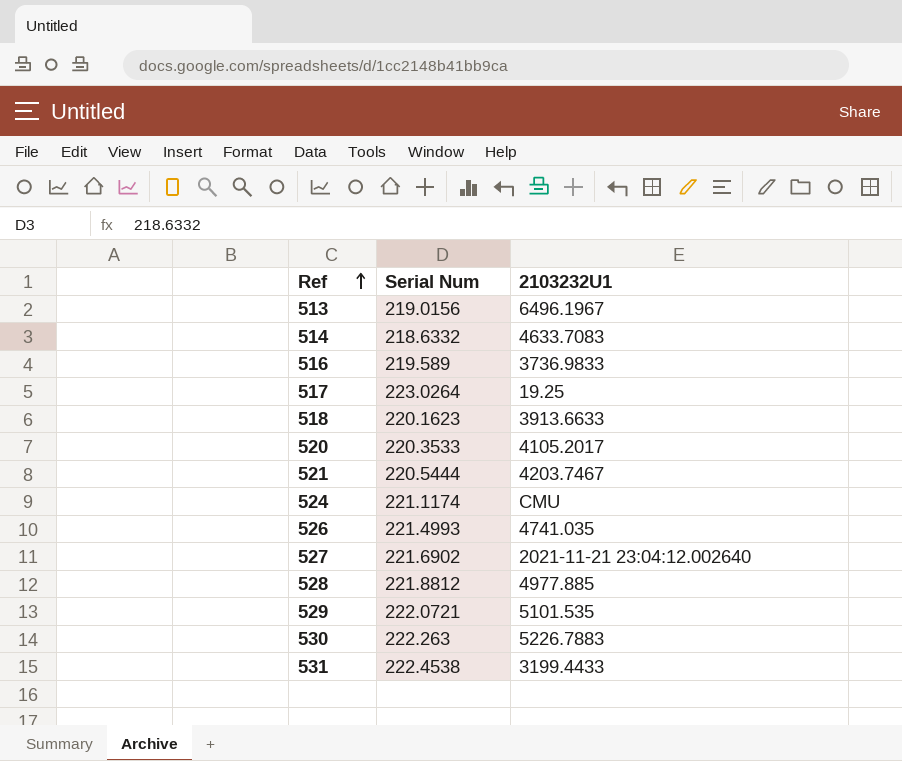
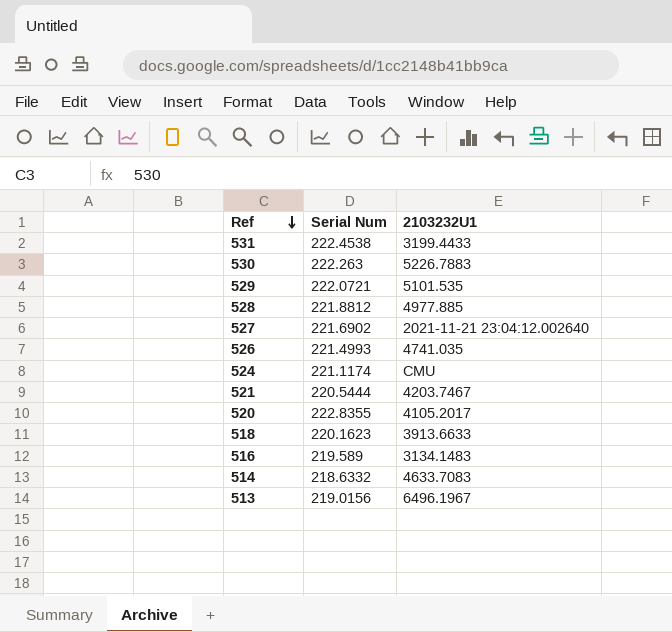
row order: Ref ascending -> Ref descending
row 517: 223.0264 | 19.25 -> none
520 | Serial Num: 220.3533 -> 222.8355
516 | 2103232U1: 3736.9833 -> 3134.1483

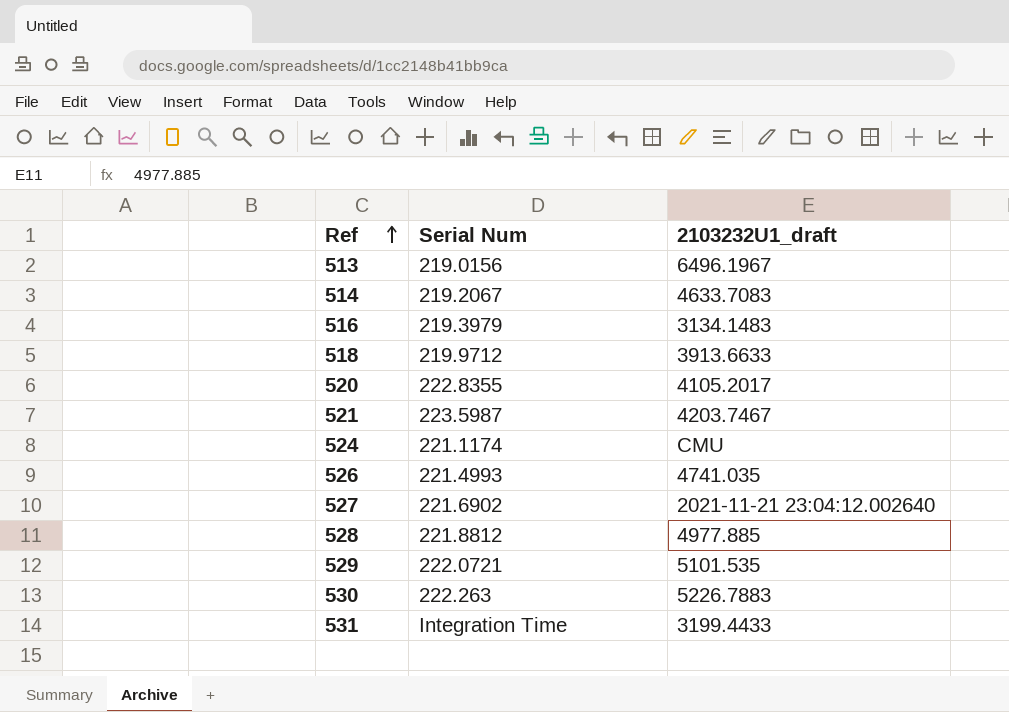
row order: Ref descending -> Ref ascending
column name: 2103232U1 -> 2103232U1_draft
514 | Serial Num: 218.6332 -> 219.2067
516 | Serial Num: 219.589 -> 219.3979
518 | Serial Num: 220.1623 -> 219.9712
521 | Serial Num: 220.5444 -> 223.5987
531 | Serial Num: 222.4538 -> Integration Time

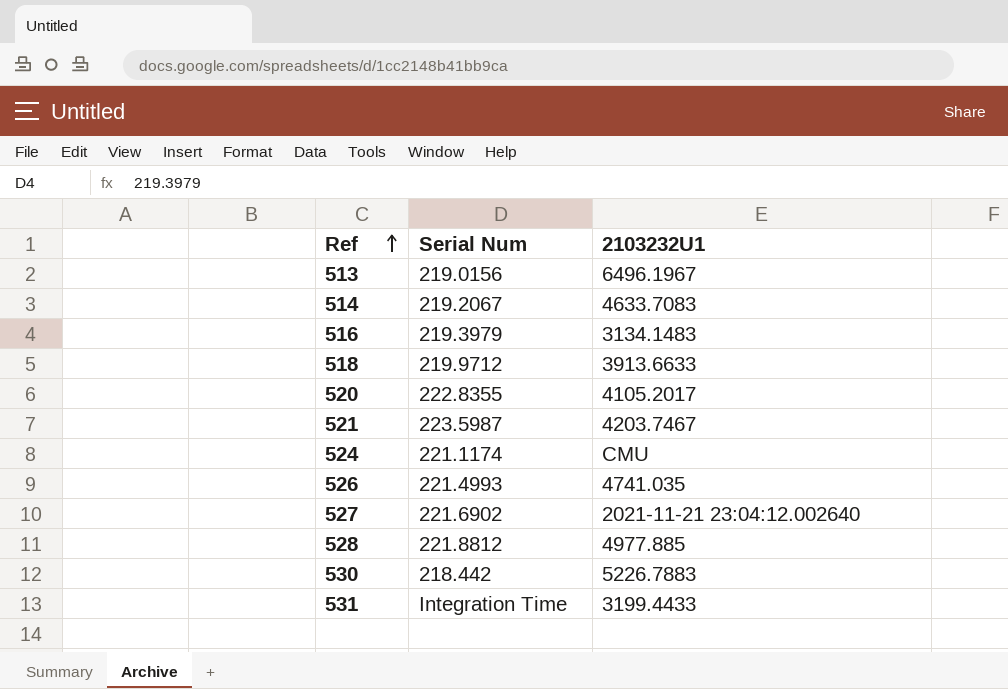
column name: 2103232U1_draft -> 2103232U1
row 529: 222.0721 | 5101.535 -> none
530 | Serial Num: 222.263 -> 218.442

